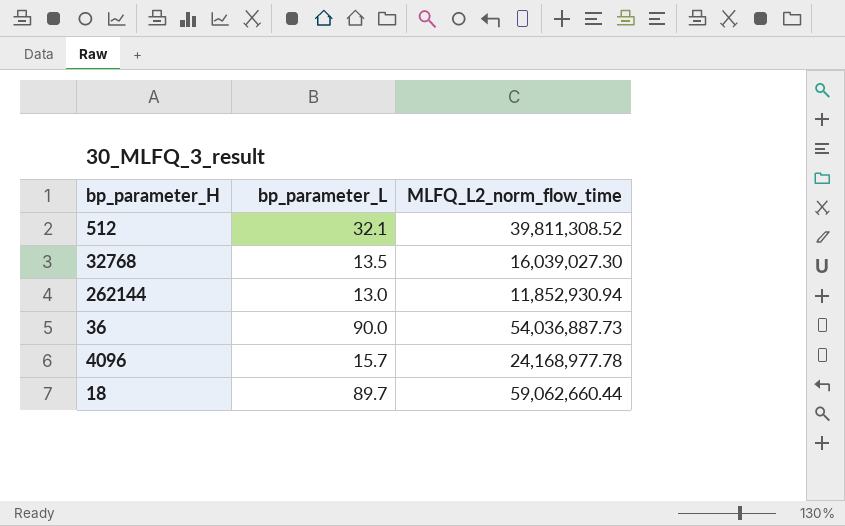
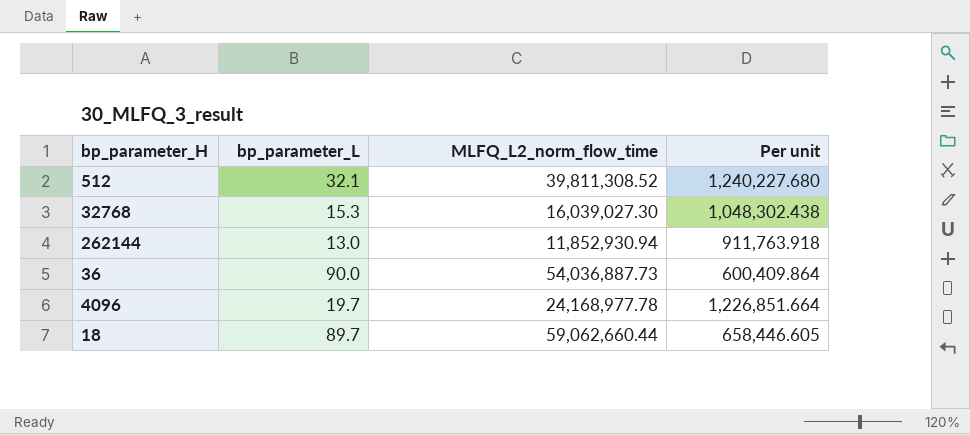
column Per unit | formula: none -> [MLFQ_L2_norm_flow_time] / [bp_parameter_L]
32768 | bp_parameter_L: 13.5 -> 15.3
4096 | bp_parameter_L: 15.7 -> 19.7

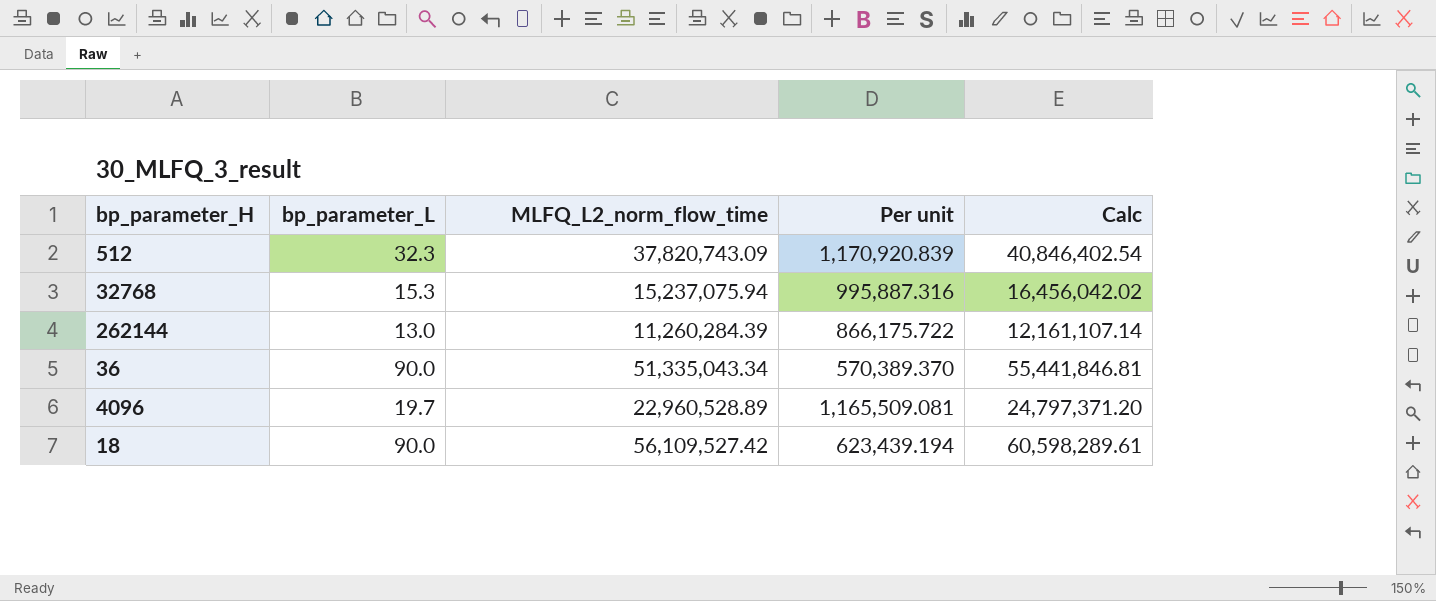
column Calc | formula: none -> [MLFQ_L2_norm_flow_time] * 1.08
512 | bp_parameter_L: 32.1 -> 32.3
512 | MLFQ_L2_norm_flow_time: 39,811,308.52 -> 37,820,743.09
512 | Per unit: 1,240,227.680 -> 1,170,920.839
32768 | MLFQ_L2_norm_flow_time: 16,039,027.30 -> 15,237,075.94
32768 | Per unit: 1,048,302.438 -> 995,887.316
262144 | MLFQ_L2_norm_flow_time: 11,852,930.94 -> 11,260,284.39
262144 | Per unit: 911,763.918 -> 866,175.722
36 | MLFQ_L2_norm_flow_time: 54,036,887.73 -> 51,335,043.34
36 | Per unit: 600,409.864 -> 570,389.370
4096 | MLFQ_L2_norm_flow_time: 24,168,977.78 -> 22,960,528.89
4096 | Per unit: 1,226,851.664 -> 1,165,509.081
18 | bp_parameter_L: 89.7 -> 90.0
18 | MLFQ_L2_norm_flow_time: 59,062,660.44 -> 56,109,527.42
18 | Per unit: 658,446.605 -> 623,439.194

